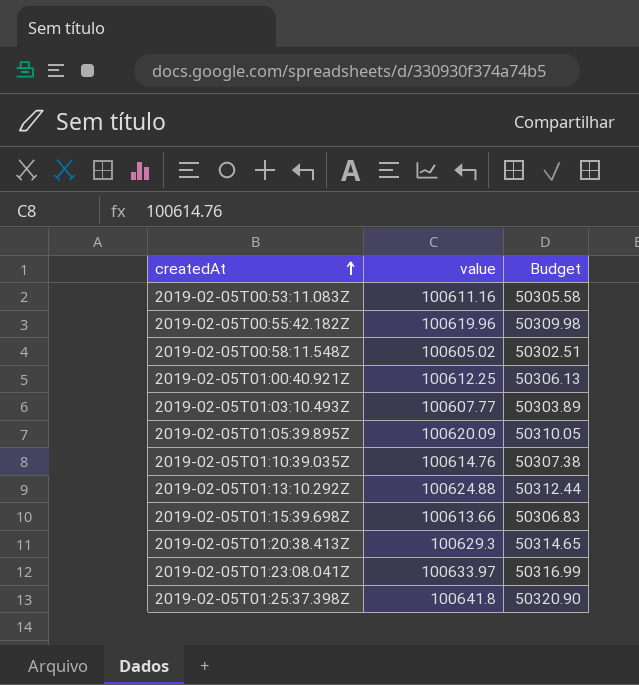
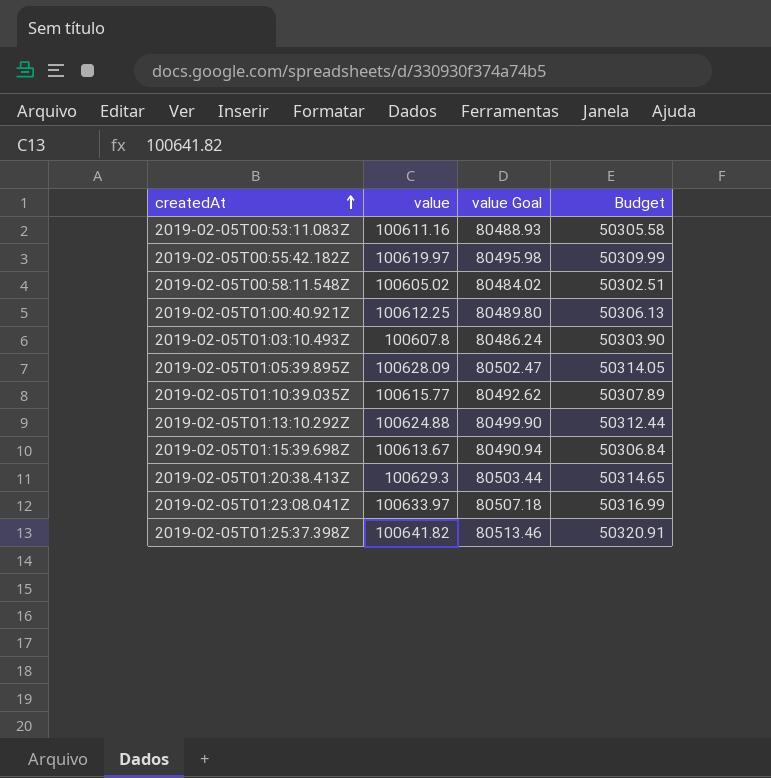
column value Goal | formula: none -> [value] * 0.8
2019-02-05T00:55:42.182Z | value: 100619.96 -> 100619.97
2019-02-05T00:55:42.182Z | Budget: 50309.98 -> 50309.99
2019-02-05T01:03:10.493Z | value: 100607.77 -> 100607.8
2019-02-05T01:03:10.493Z | Budget: 50303.89 -> 50303.90
2019-02-05T01:05:39.895Z | value: 100620.09 -> 100628.09
2019-02-05T01:05:39.895Z | Budget: 50310.05 -> 50314.05
2019-02-05T01:10:39.035Z | value: 100614.76 -> 100615.77
2019-02-05T01:10:39.035Z | Budget: 50307.38 -> 50307.89
2019-02-05T01:15:39.698Z | value: 100613.66 -> 100613.67
2019-02-05T01:15:39.698Z | Budget: 50306.83 -> 50306.84
2019-02-05T01:25:37.398Z | value: 100641.8 -> 100641.82
2019-02-05T01:25:37.398Z | Budget: 50320.90 -> 50320.91

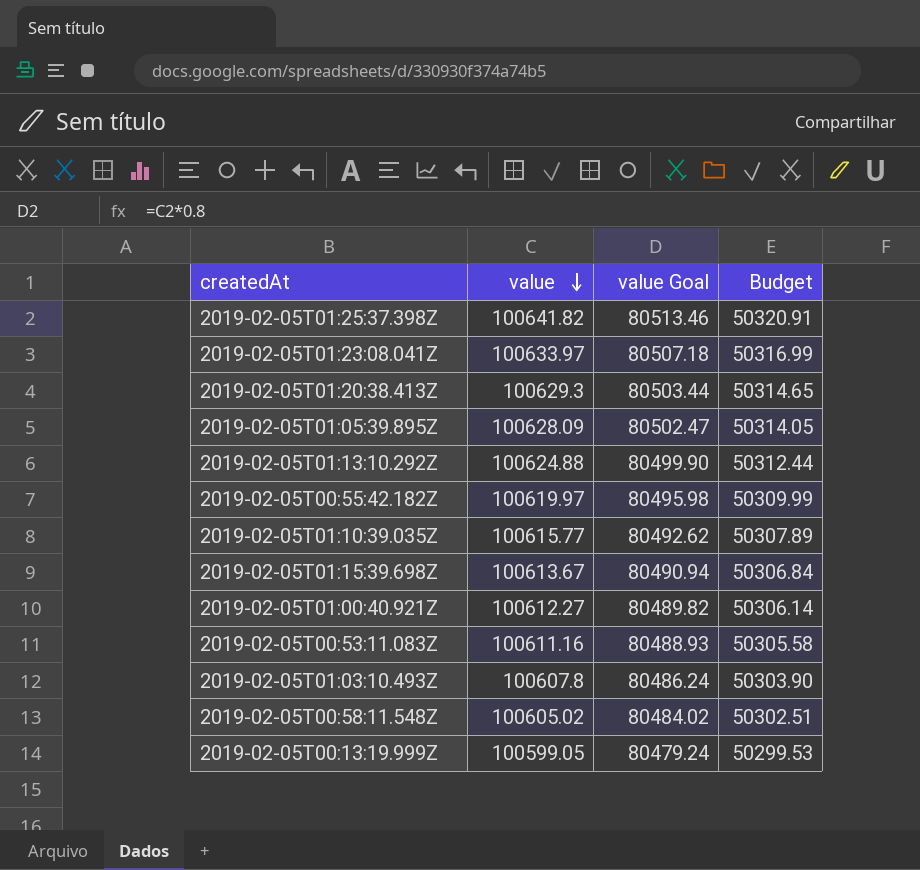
row order: createdAt ascending -> value descending
2019-02-05T01:00:40.921Z | value: 100612.25 -> 100612.27
2019-02-05T01:00:40.921Z | value Goal: 80489.80 -> 80489.82
2019-02-05T01:00:40.921Z | Budget: 50306.13 -> 50306.14
row 2019-02-05T00:13:19.999Z: none -> 100599.05 | 80479.24 | 50299.53

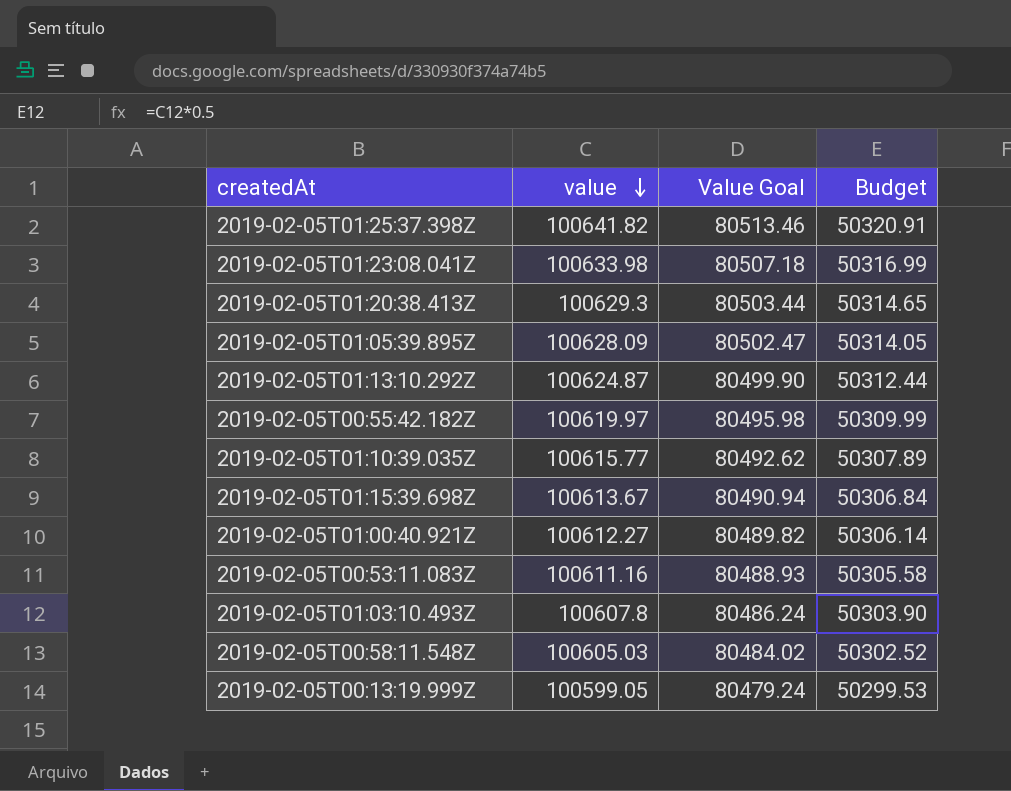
column name: value Goal -> Value Goal
2019-02-05T01:23:08.041Z | value: 100633.97 -> 100633.98
2019-02-05T01:13:10.292Z | value: 100624.88 -> 100624.87
2019-02-05T00:58:11.548Z | value: 100605.02 -> 100605.03
2019-02-05T00:58:11.548Z | Budget: 50302.51 -> 50302.52

